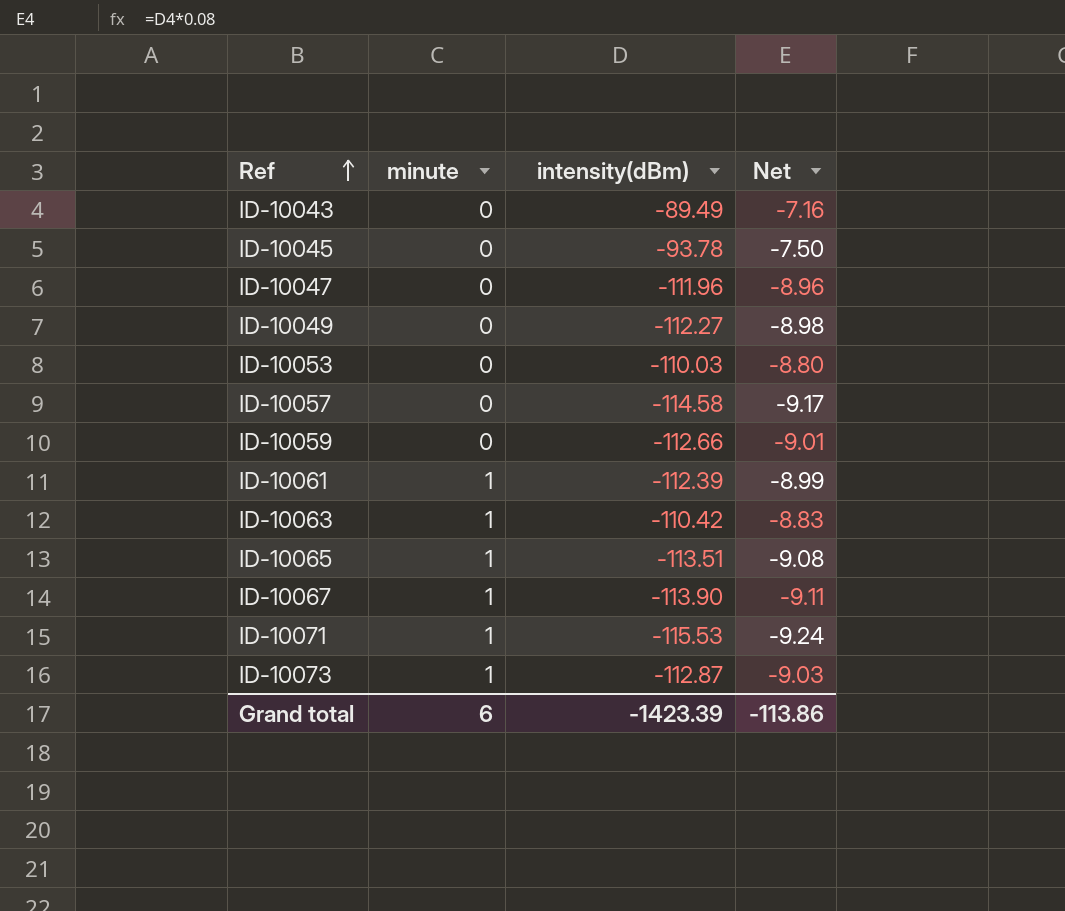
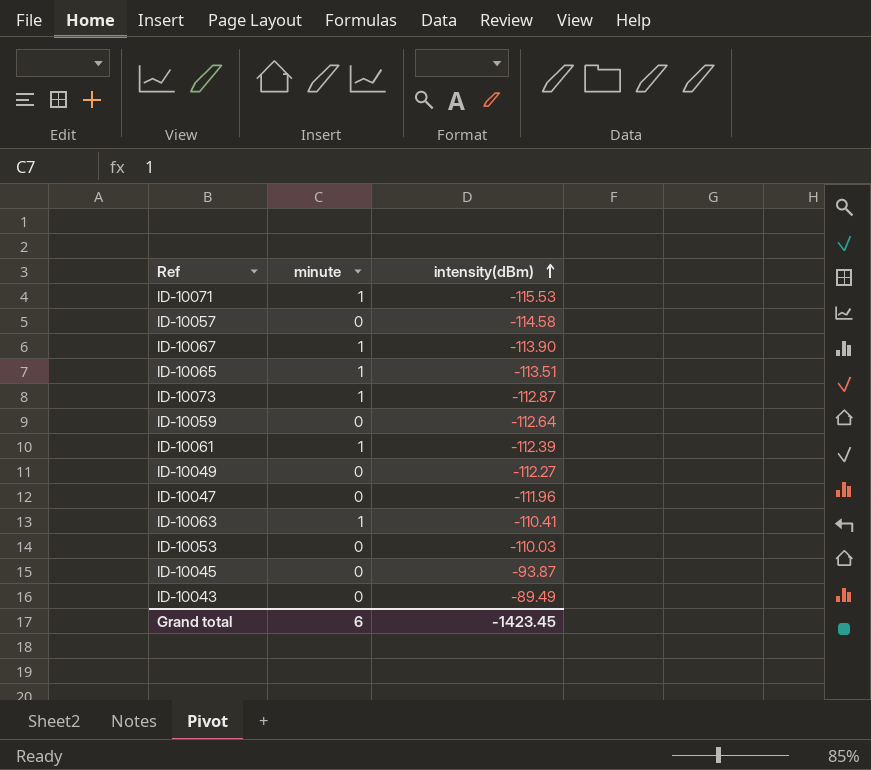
row order: Ref ascending -> intensity(dBm) ascending
column Net | formula: [intensity(dBm)] * 0.08 -> none
ID-10059 | intensity(dBm): -112.66 -> -112.64
ID-10063 | intensity(dBm): -110.42 -> -110.41
ID-10045 | intensity(dBm): -93.78 -> -93.87
Grand total | intensity(dBm): -1423.39 -> -1423.45

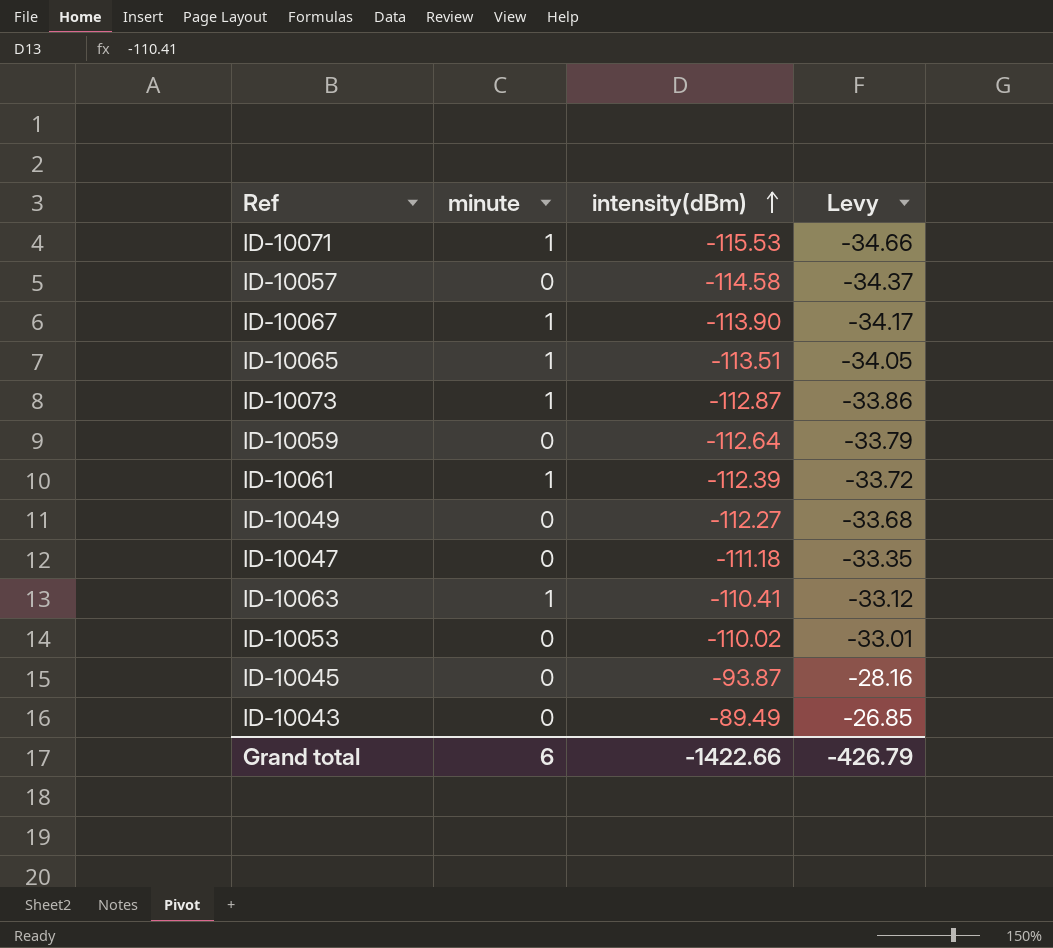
column Levy | formula: none -> [intensity(dBm)] * 0.3
ID-10047 | intensity(dBm): -111.96 -> -111.18
ID-10053 | intensity(dBm): -110.03 -> -110.02
Grand total | intensity(dBm): -1423.45 -> -1422.66

